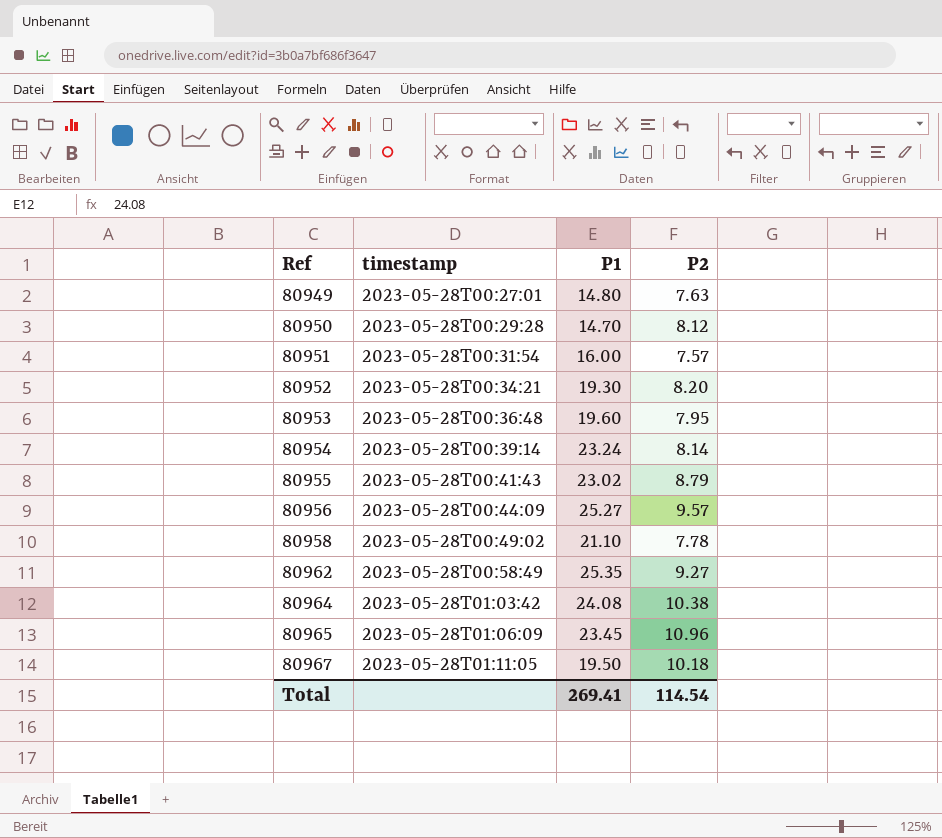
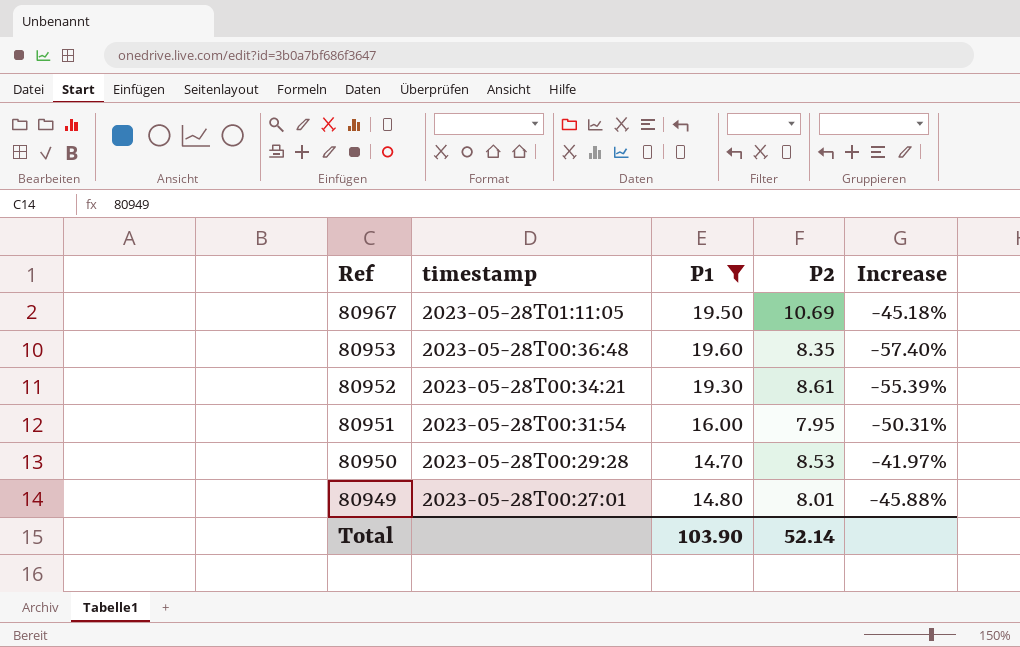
filter: none -> P1 <= 19.60
row order: Ref ascending -> Ref descending
column Increase | formula: none -> ([P2] - [P1]) / [P1]
80967 | P2: 10.18 -> 10.69
80953 | P2: 7.95 -> 8.35
80952 | P2: 8.20 -> 8.61
80951 | P2: 7.57 -> 7.95
80950 | P2: 8.12 -> 8.53
80949 | P2: 7.63 -> 8.01
Total | P1: 269.41 -> 103.90
Total | P2: 114.54 -> 52.14

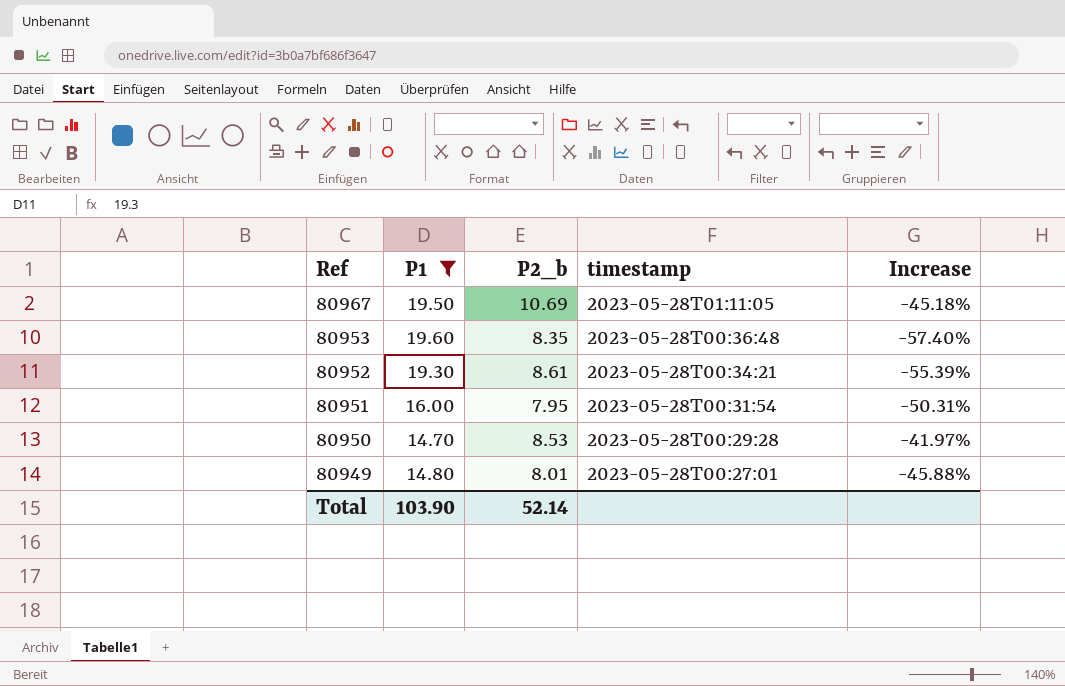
column name: P2 -> P2_b
column timestamp | position: 2 -> 4

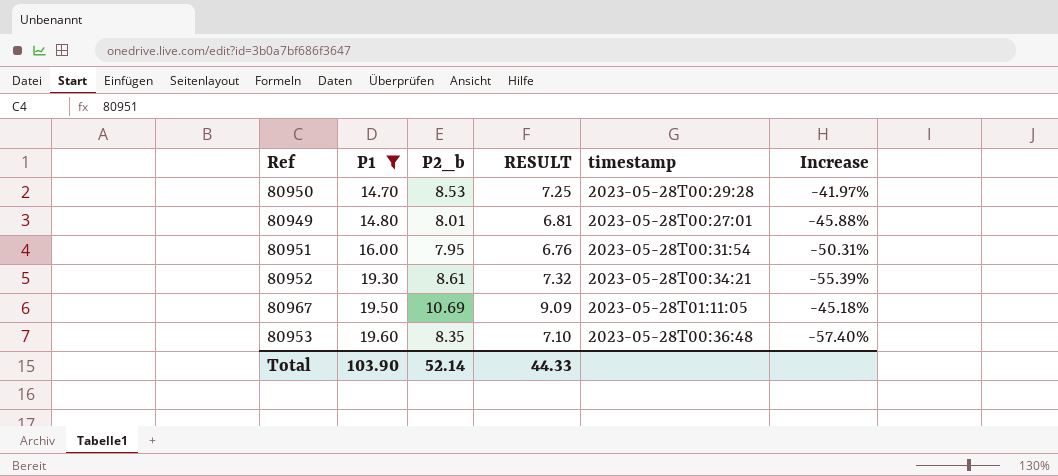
row order: Ref descending -> P1 ascending
column RESULT | formula: none -> [P2_b] * 0.85

